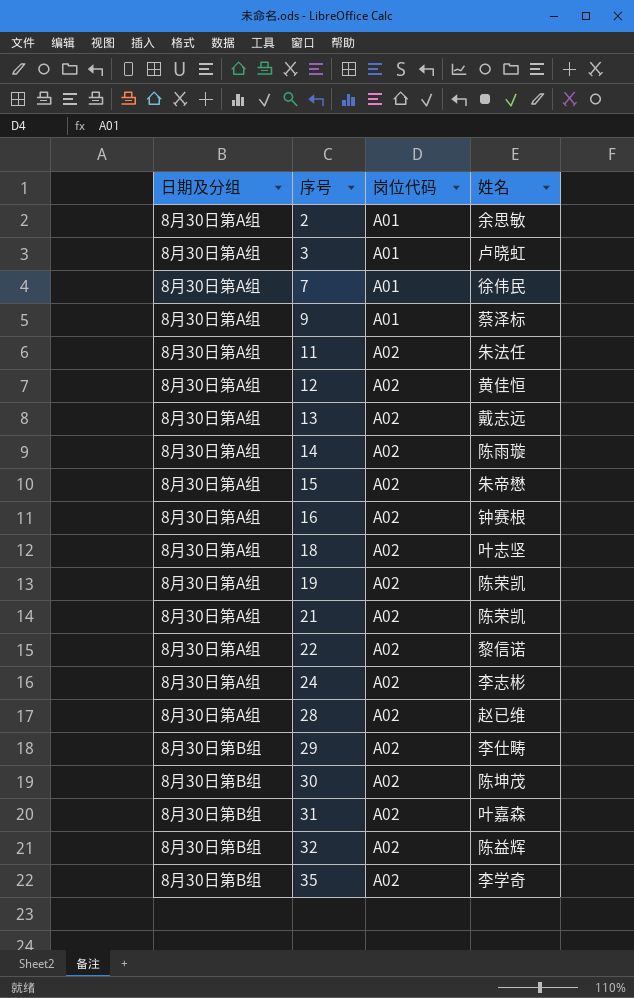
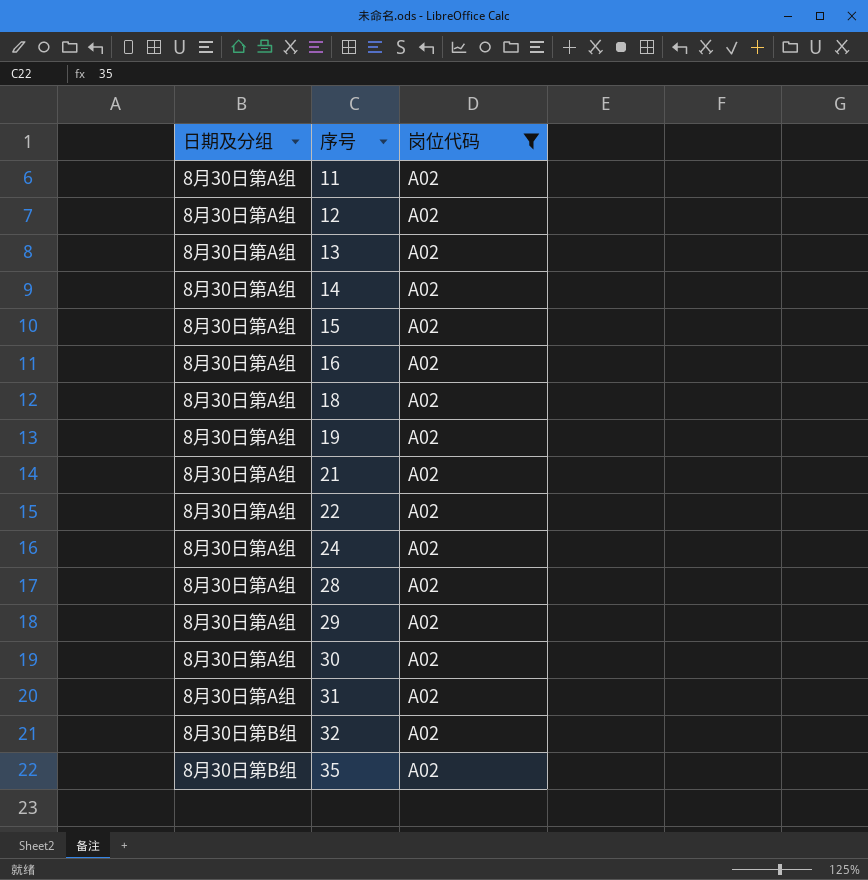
filter: none -> 岗位代码 = A02
column 姓名 | position: 4 -> none
29 | 日期及分组: 8月30日第B组 -> 8月30日第A组
30 | 日期及分组: 8月30日第B组 -> 8月30日第A组
31 | 日期及分组: 8月30日第B组 -> 8月30日第A组

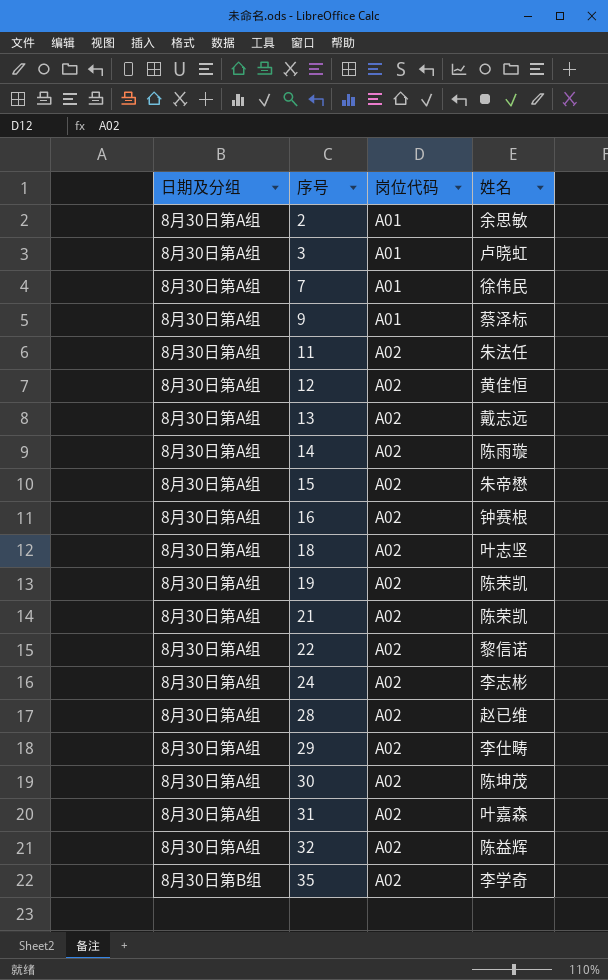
filter: 岗位代码 = A02 -> none
column 姓名 | position: none -> 4
32 | 日期及分组: 8月30日第B组 -> 8月30日第A组

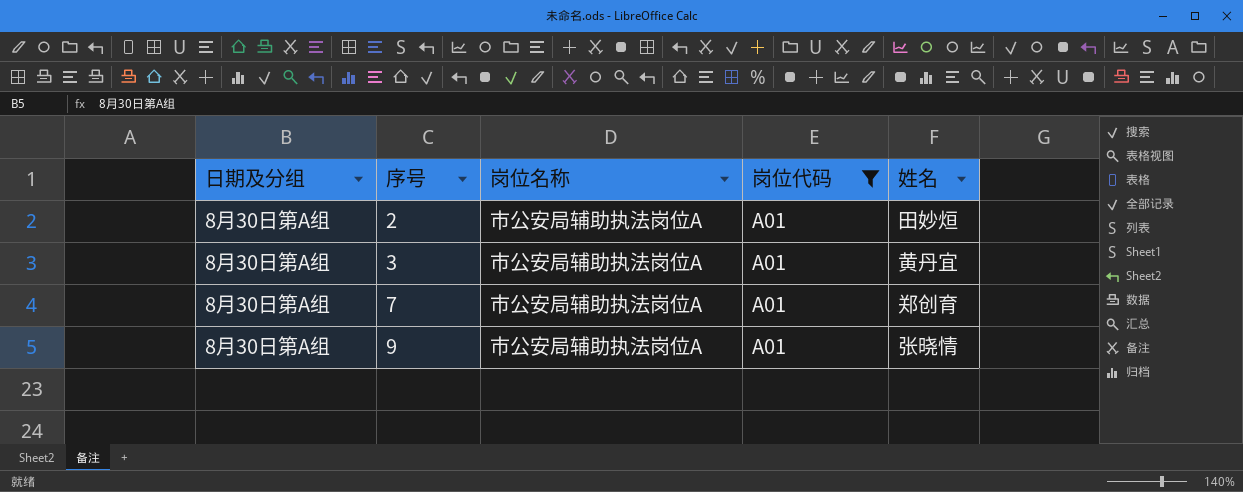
filter: none -> 岗位代码 = A01
column 岗位名称 | position: none -> 3
2 | 姓名: 余思敏 -> 田妙烜
3 | 姓名: 卢晓虹 -> 黄丹宜
7 | 姓名: 徐伟民 -> 郑创育
9 | 姓名: 蔡泽标 -> 张晓情

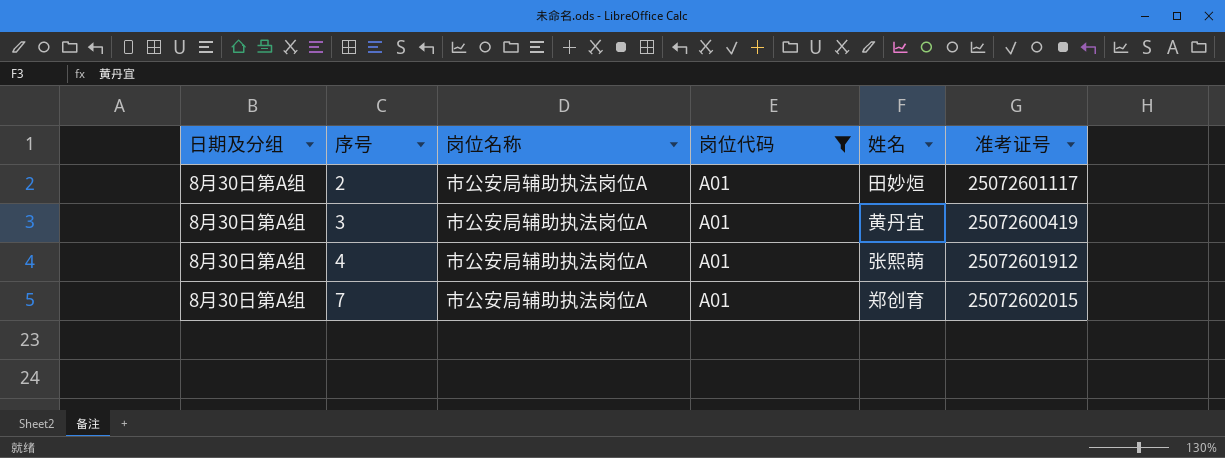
column 准考证号 | position: none -> 6
row 9: 8月30日第A组 | 市公安局辅助执法岗位A | A01 | 张晓情 -> none
row 4: none -> 8月30日第A组 | 市公安局辅助执法岗位A | A01 | 张熙萌 | 25072601912

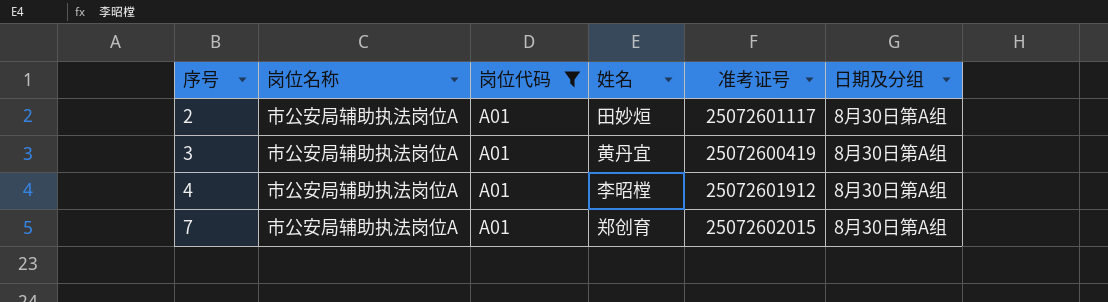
column 日期及分组 | position: 1 -> 6
4 | 姓名: 张熙萌 -> 李昭樘

